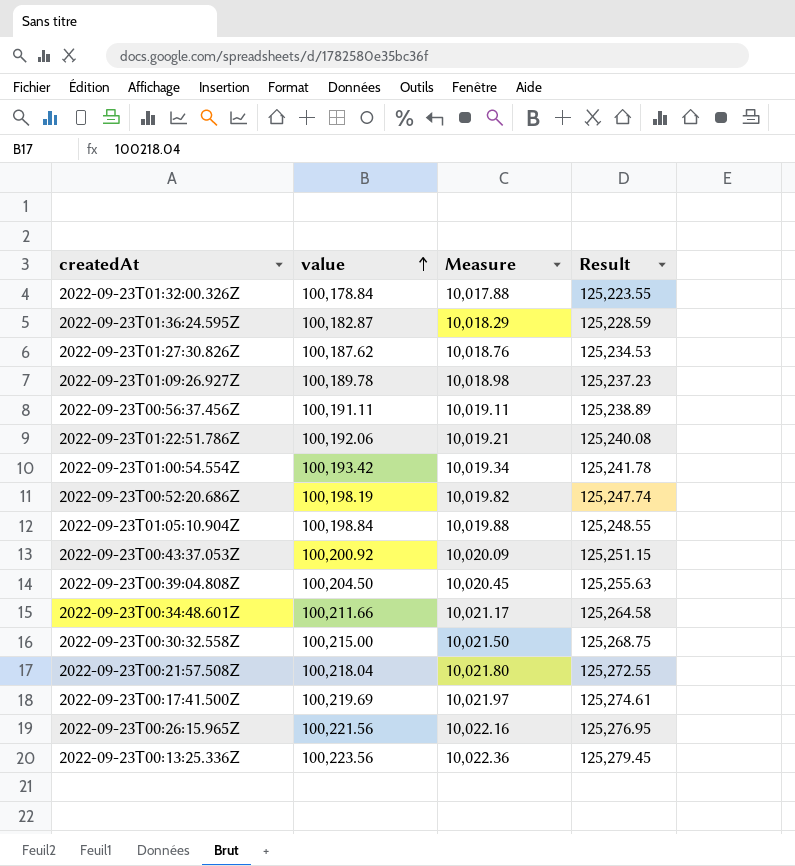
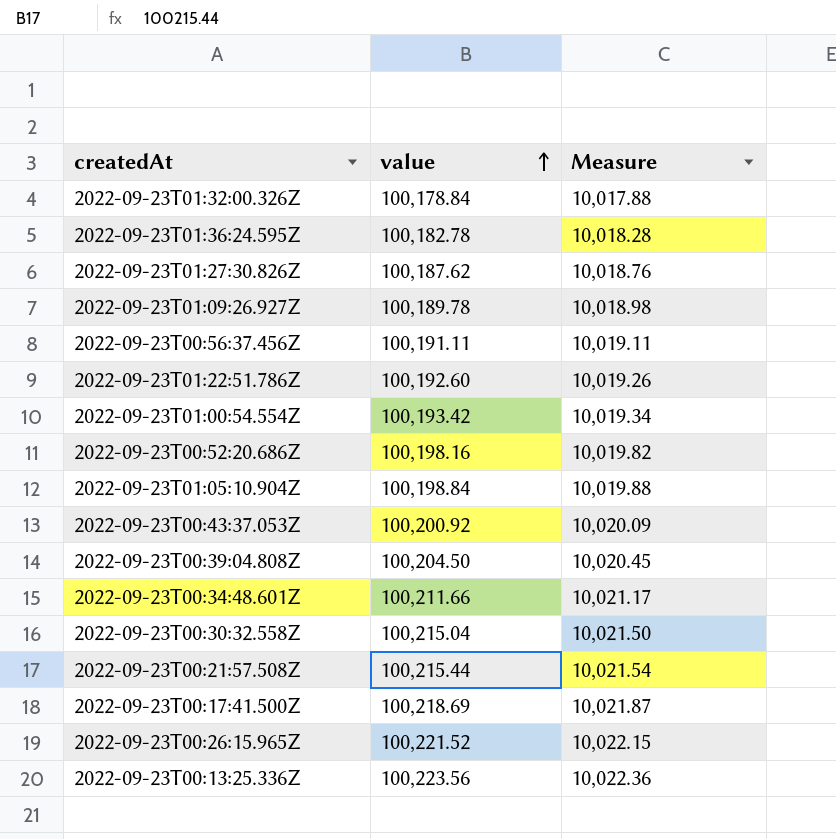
column Result | formula: [value] * 1.25 -> none
2022-09-23T01:36:24.595Z | value: 100,182.87 -> 100,182.78
2022-09-23T01:36:24.595Z | Measure: 10,018.29 -> 10,018.28
2022-09-23T01:22:51.786Z | value: 100,192.06 -> 100,192.60
2022-09-23T01:22:51.786Z | Measure: 10,019.21 -> 10,019.26
2022-09-23T00:52:20.686Z | value: 100,198.19 -> 100,198.16
2022-09-23T00:30:32.558Z | value: 100,215.00 -> 100,215.04
2022-09-23T00:21:57.508Z | value: 100,218.04 -> 100,215.44
2022-09-23T00:21:57.508Z | Measure: 10,021.80 -> 10,021.54
2022-09-23T00:17:41.500Z | value: 100,219.69 -> 100,218.69
2022-09-23T00:17:41.500Z | Measure: 10,021.97 -> 10,021.87
2022-09-23T00:26:15.965Z | value: 100,221.56 -> 100,221.52
2022-09-23T00:26:15.965Z | Measure: 10,022.16 -> 10,022.15

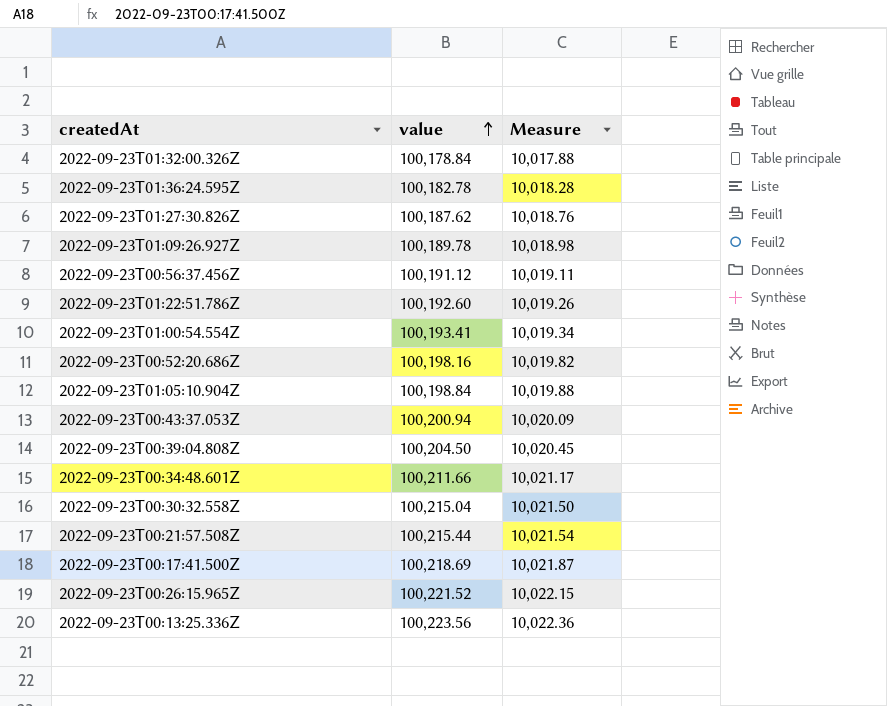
2022-09-23T00:56:37.456Z | value: 100,191.11 -> 100,191.12
2022-09-23T01:00:54.554Z | value: 100,193.42 -> 100,193.41
2022-09-23T00:43:37.053Z | value: 100,200.92 -> 100,200.94

